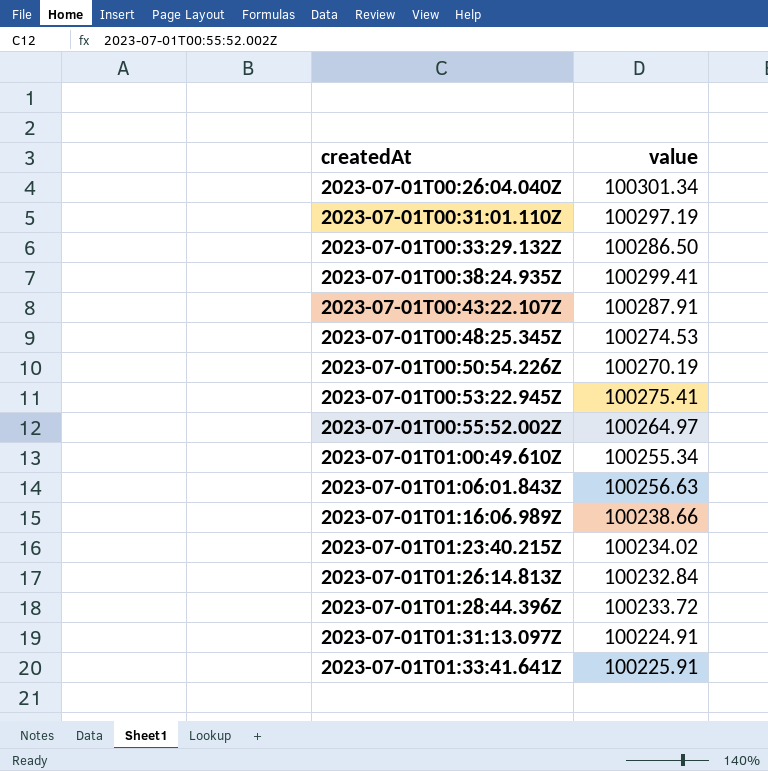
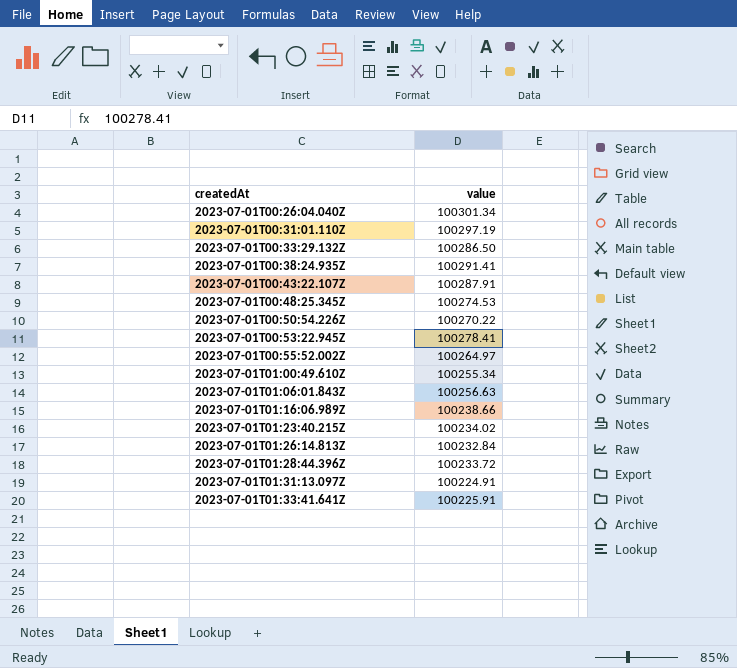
2023-07-01T00:38:24.935Z | value: 100299.41 -> 100291.41
2023-07-01T00:50:54.226Z | value: 100270.19 -> 100270.22
2023-07-01T00:53:22.945Z | value: 100275.41 -> 100278.41

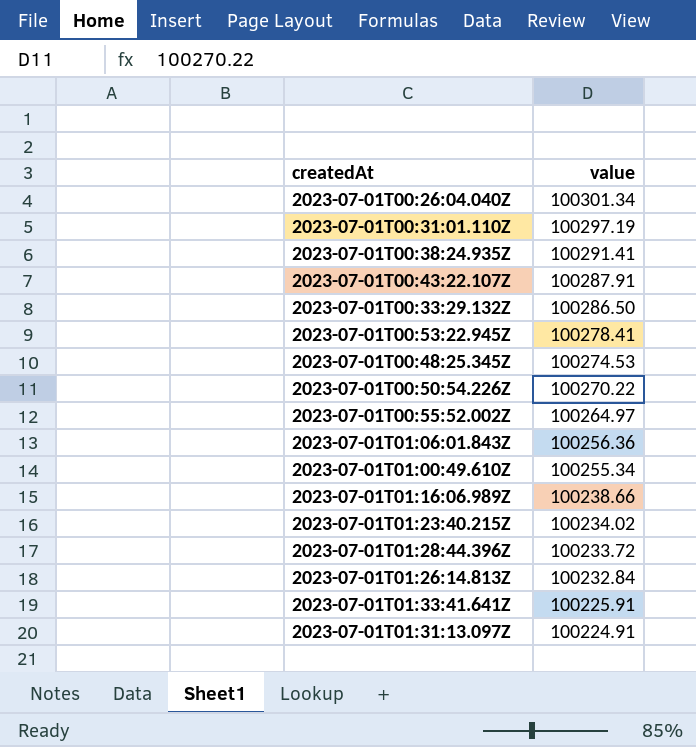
row order: createdAt ascending -> value descending
2023-07-01T01:06:01.843Z | value: 100256.63 -> 100256.36

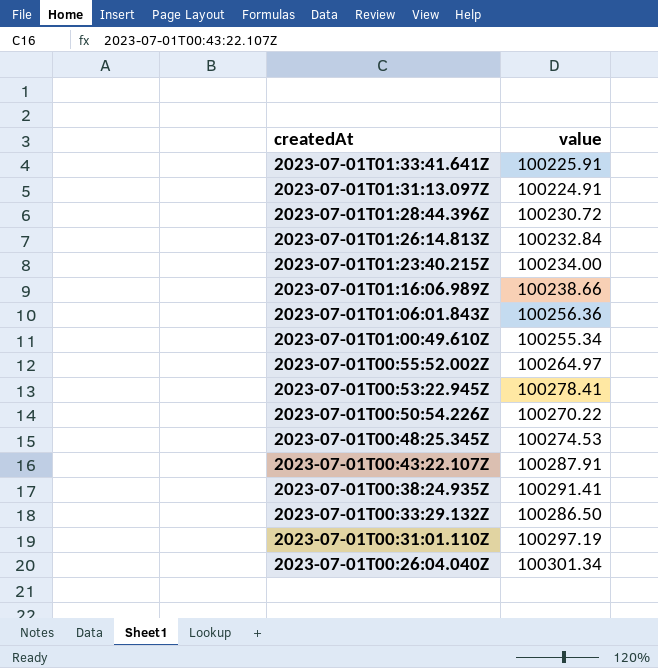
row order: value descending -> createdAt descending
2023-07-01T01:28:44.396Z | value: 100233.72 -> 100230.72
2023-07-01T01:23:40.215Z | value: 100234.02 -> 100234.00

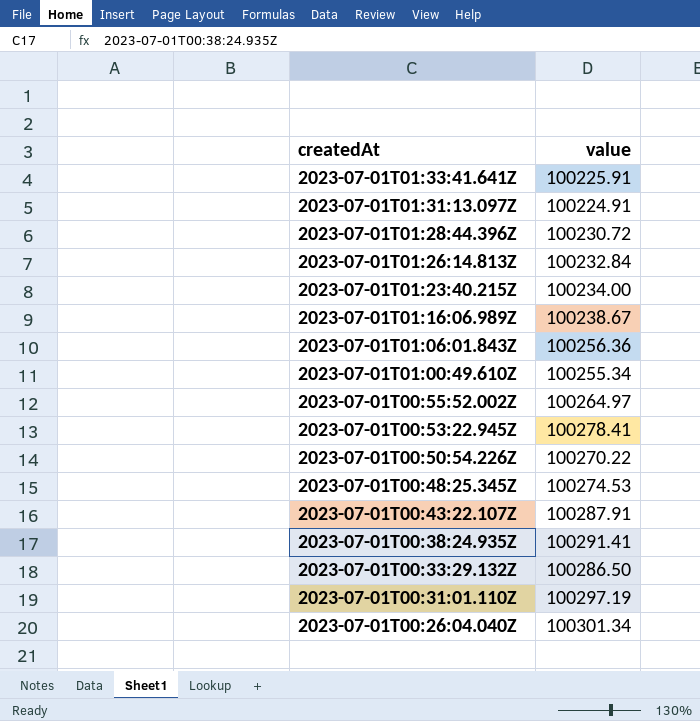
2023-07-01T01:16:06.989Z | value: 100238.66 -> 100238.67

